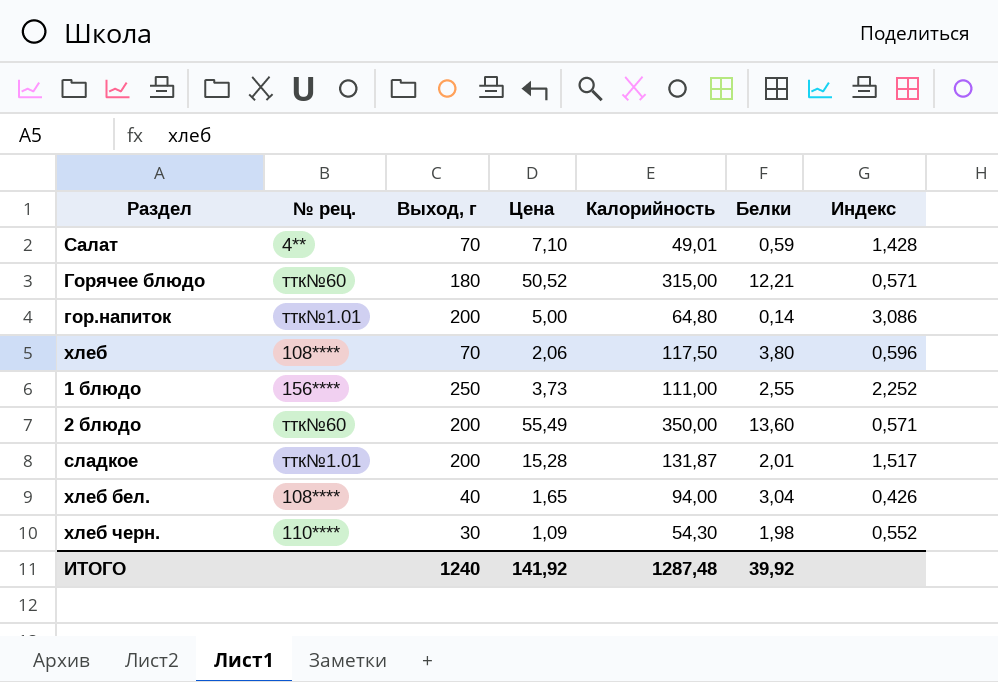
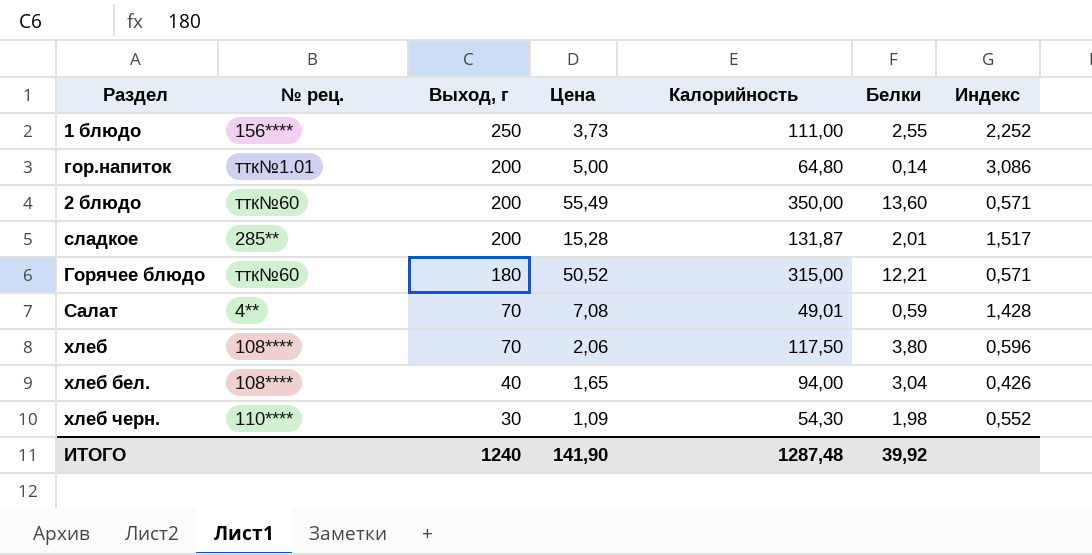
row order: none -> Выход, г descending
сладкое | № рец.: ттк№1.01 -> 285**
Салат | Цена: 7,10 -> 7,08
ИТОГО | Цена: 141,92 -> 141,90

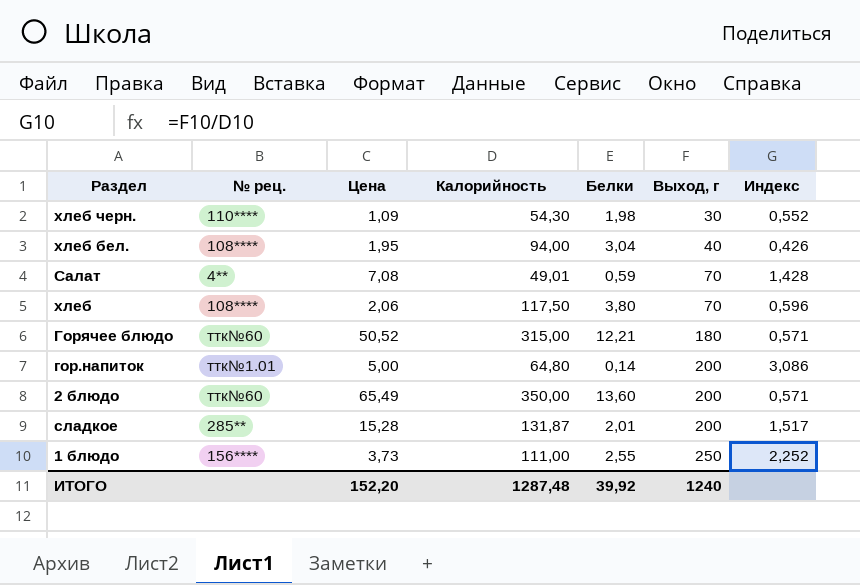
row order: Выход, г descending -> Выход, г ascending
column Выход, г | position: 3 -> 6
хлеб бел. | Цена: 1,65 -> 1,95
2 блюдо | Цена: 55,49 -> 65,49
ИТОГО | Цена: 141,90 -> 152,20

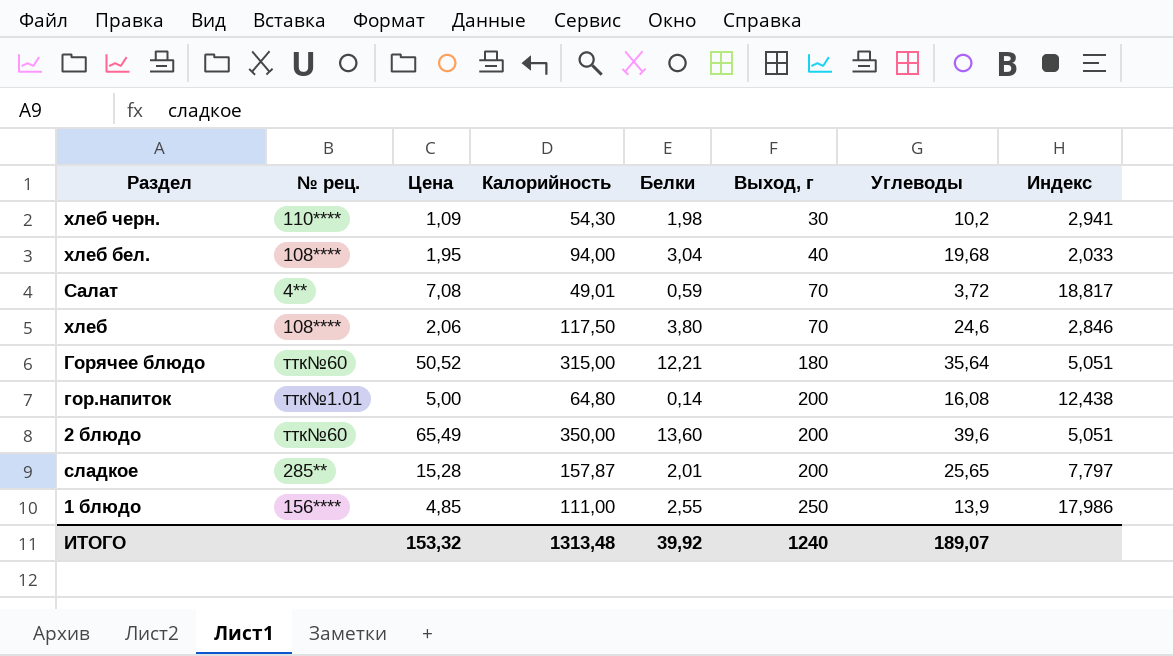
column Углеводы | position: none -> 7
column Индекс | formula: [Выход, г] / [Калорийность] -> [Выход, г] / [Углеводы]
сладкое | Калорийность: 131,87 -> 157,87
1 блюдо | Цена: 3,73 -> 4,85
ИТОГО | Цена: 152,20 -> 153,32
ИТОГО | Калорийность: 1287,48 -> 1313,48

